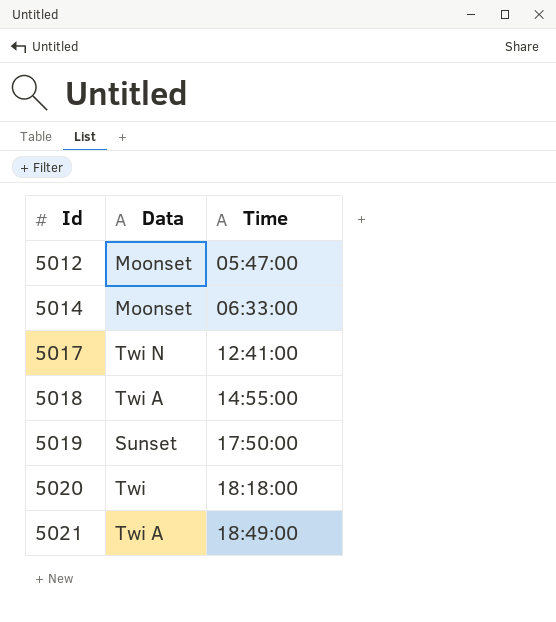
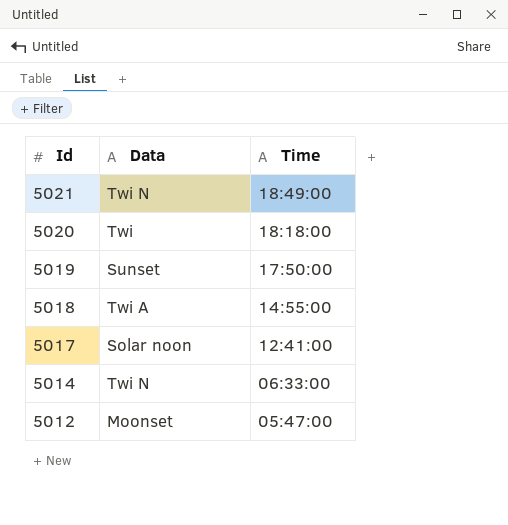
row order: Id ascending -> Id descending
5021 | Data: Twi A -> Twi N
5017 | Data: Twi N -> Solar noon
5014 | Data: Moonset -> Twi N

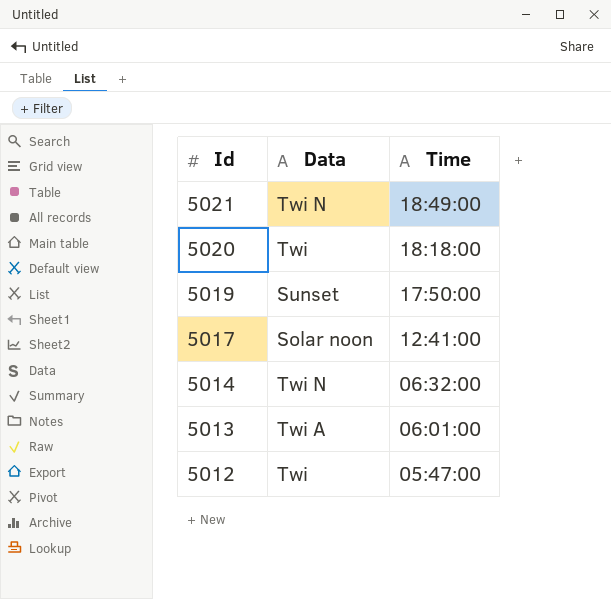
row 5018: Twi A | 14:55:00 -> none
5014 | Time: 06:33:00 -> 06:32:00
row 5013: none -> Twi A | 06:01:00
5012 | Data: Moonset -> Twi

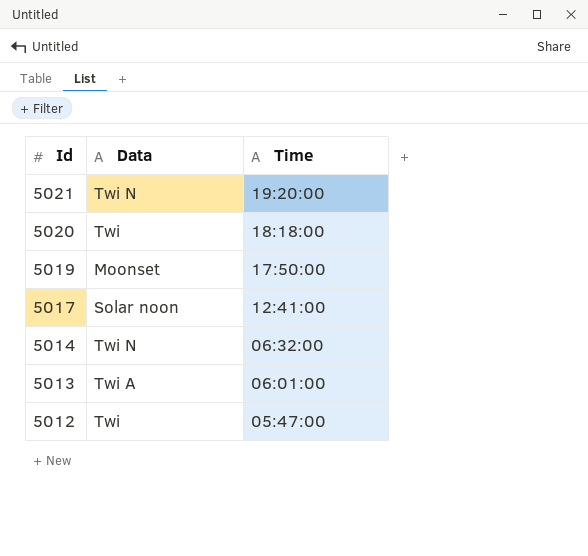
5021 | Time: 18:49:00 -> 19:20:00
5019 | Data: Sunset -> Moonset

